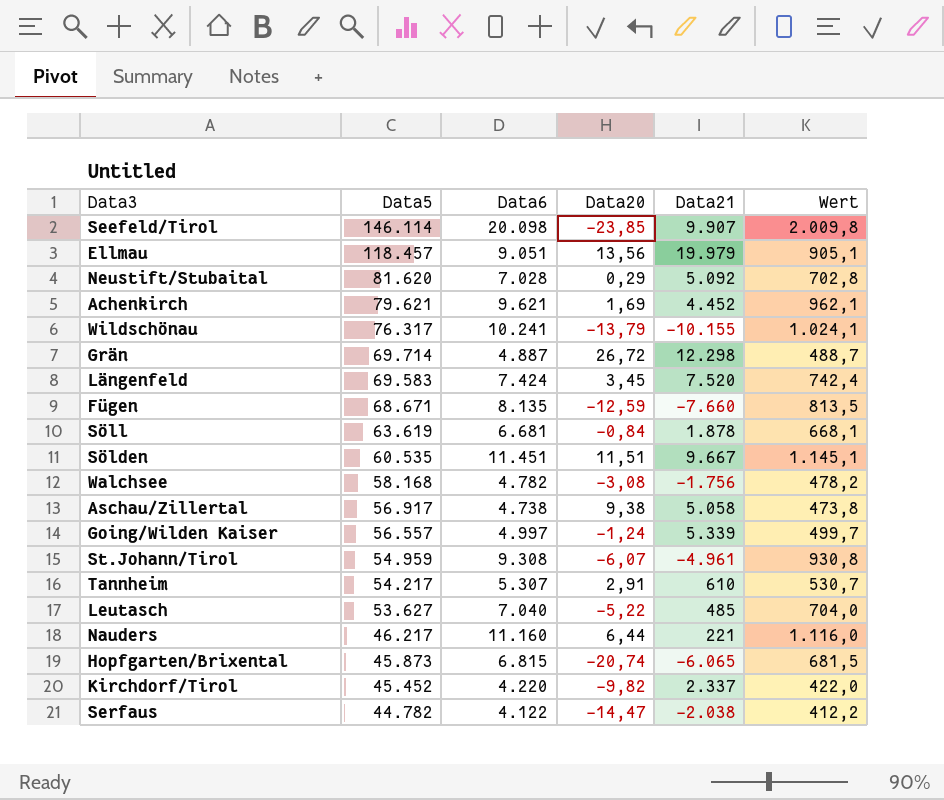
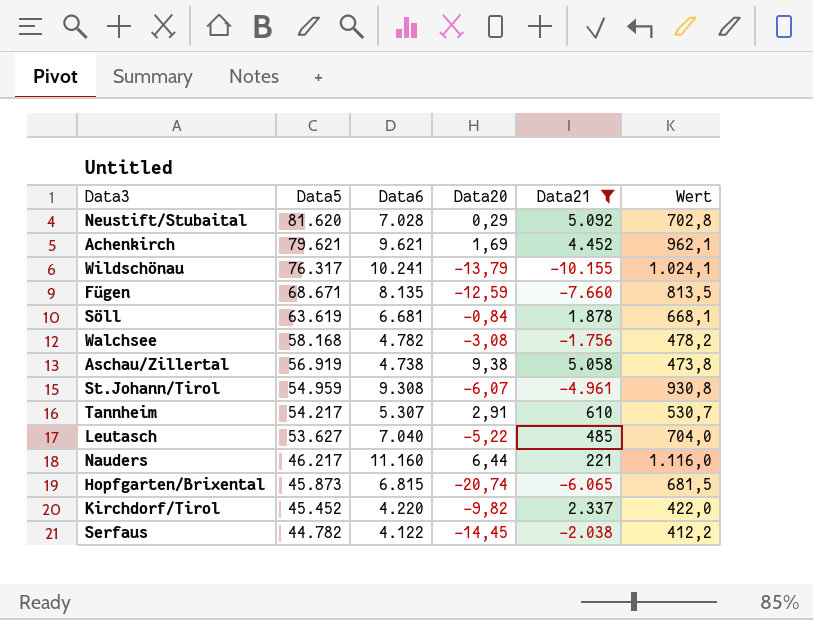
filter: none -> Data21 <= 5.092
Aschau/Zillertal | Data5: 56.917 -> 56.919
Serfaus | Data20: -14,47 -> -14,45

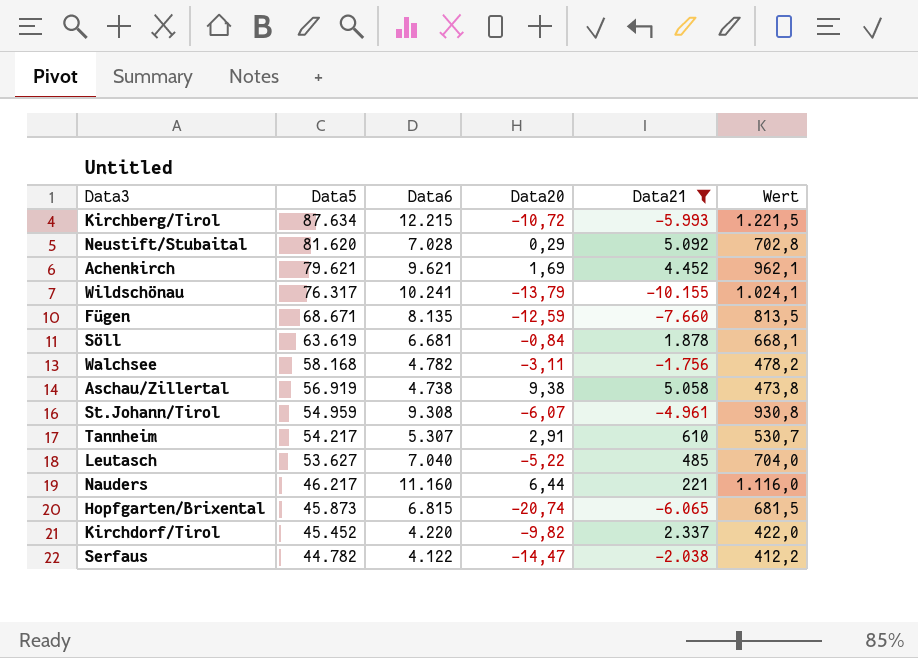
row Kirchberg/Tirol: none -> 87.634 | 12.215 | -10,72 | -5.993 | 1.221,5
Walchsee | Data20: -3,08 -> -3,11
Serfaus | Data20: -14,45 -> -14,47

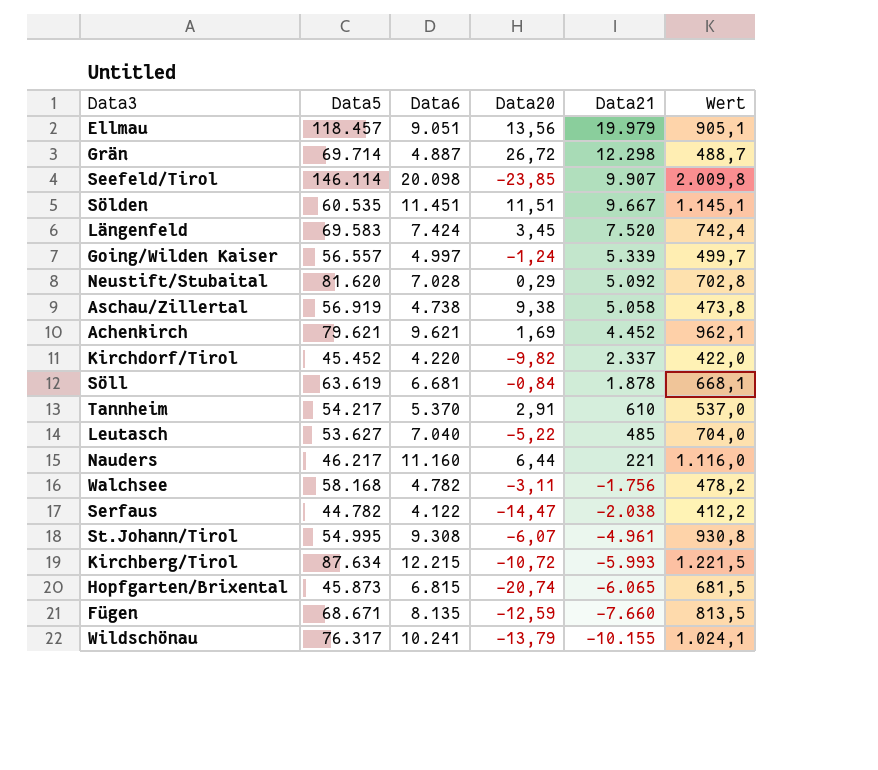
filter: Data21 <= 5.092 -> none
row order: Data5 descending -> Data21 descending
Tannheim | Data6: 5.307 -> 5.370
Tannheim | Wert: 530,7 -> 537,0
St.Johann/Tirol | Data5: 54.959 -> 54.995

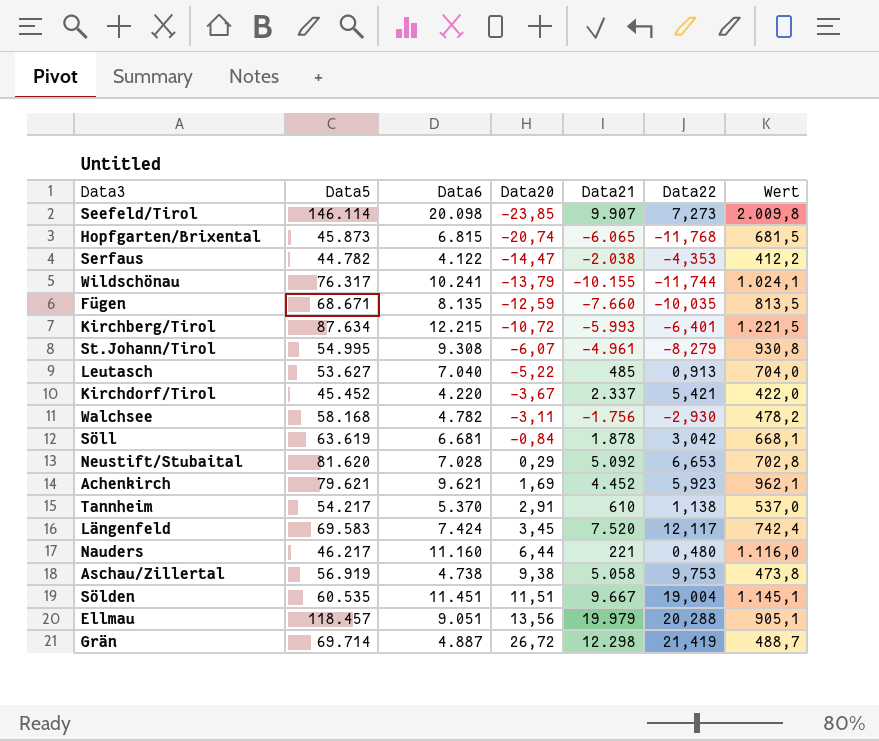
row order: Data21 descending -> Data20 ascending
column Data22 | position: none -> 6
row Going/Wilden Kaiser: 56.557 | 4.997 | -1,24 | 5.339 | 499,7 -> none
Kirchdorf/Tirol | Data20: -9,82 -> -3,67

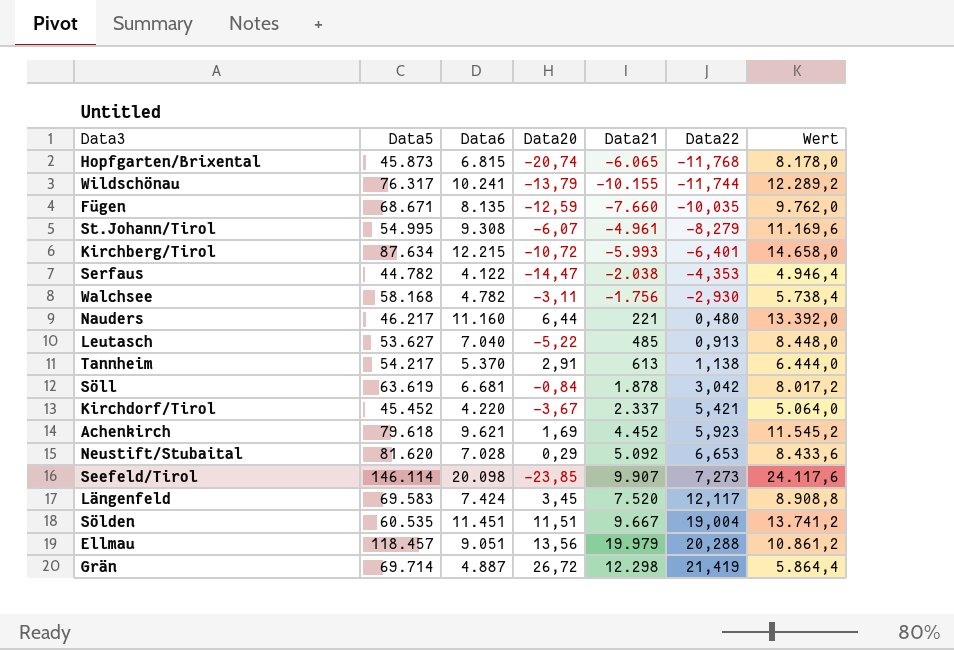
row order: Data20 ascending -> Data22 ascending
column Wert | formula: [Data6] * 0,1 -> [Data6] * 1,2
row Aschau/Zillertal: 56.919 | 4.738 | 9,38 | 5.058 | 9,753 | 473,8 -> none
Tannheim | Data21: 610 -> 613
Achenkirch | Data5: 79.621 -> 79.618

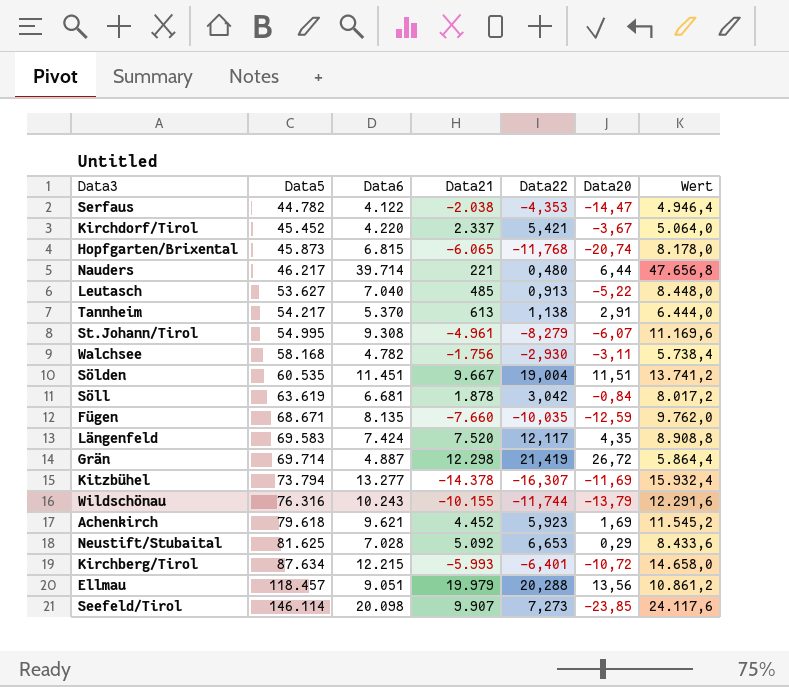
row order: Data22 ascending -> Data5 ascending
column Data20 | position: 4 -> 6
Nauders | Data6: 11.160 -> 39.714
Nauders | Wert: 13.392,0 -> 47.656,8
Längenfeld | Data20: 3,45 -> 4,35
row Kitzbühel: none -> 73.794 | 13.277 | -14.378 | -16,307 | -11,69 | 15.932,4
Wildschönau | Data5: 76.317 -> 76.316
Wildschönau | Data6: 10.241 -> 10.243
Wildschönau | Wert: 12.289,2 -> 12.291,6
Neustift/Stubaital | Data5: 81.620 -> 81.625

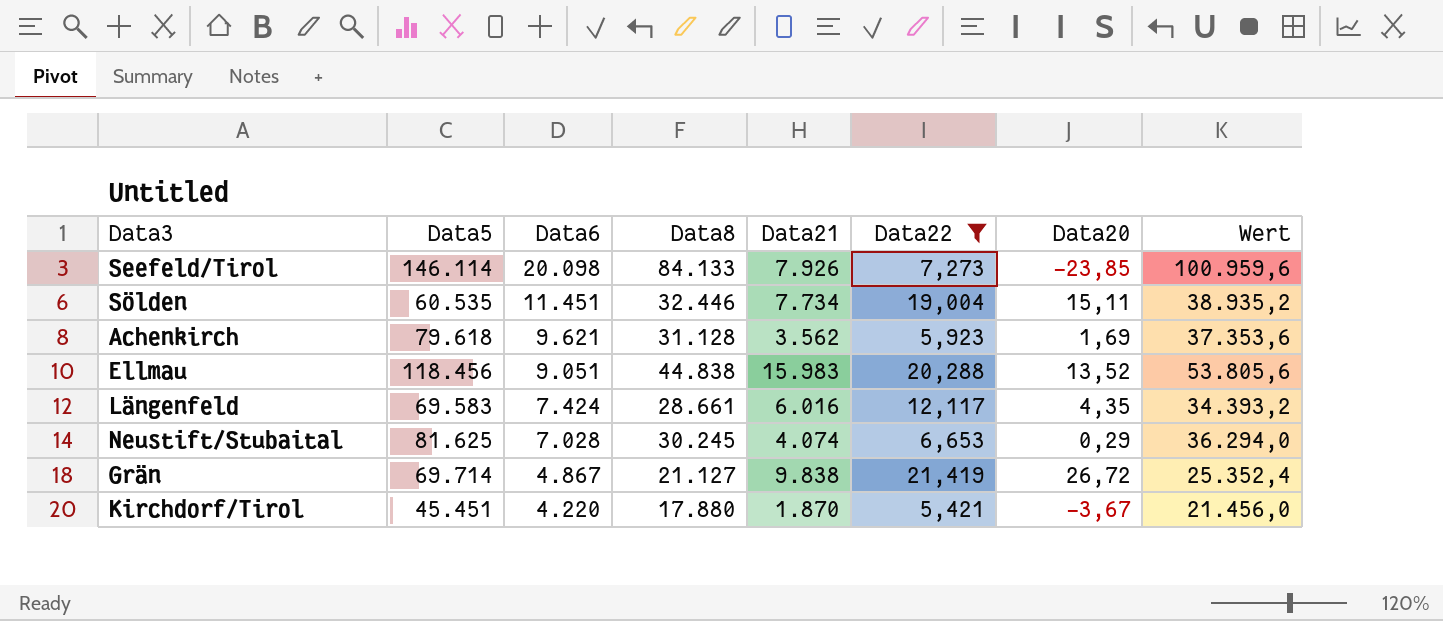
filter: none -> Data22 >= 5,421
row order: Data5 ascending -> Data6 descending
column Data8 | position: none -> 4
column Wert | formula: [Data6] * 1,2 -> [Data8] * 1,2
Seefeld/Tirol | Data21: 9.907 -> 7.926
Sölden | Data21: 9.667 -> 7.734
Sölden | Data20: 11,51 -> 15,11
Achenkirch | Data21: 4.452 -> 3.562
Ellmau | Data5: 118.457 -> 118.456
Ellmau | Data21: 19.979 -> 15.983
Ellmau | Data20: 13,56 -> 13,52
Längenfeld | Data21: 7.520 -> 6.016
Neustift/Stubaital | Data21: 5.092 -> 4.074
Grän | Data6: 4.887 -> 4.867
Grän | Data21: 12.298 -> 9.838
Kirchdorf/Tirol | Data5: 45.452 -> 45.451
Kirchdorf/Tirol | Data21: 2.337 -> 1.870

